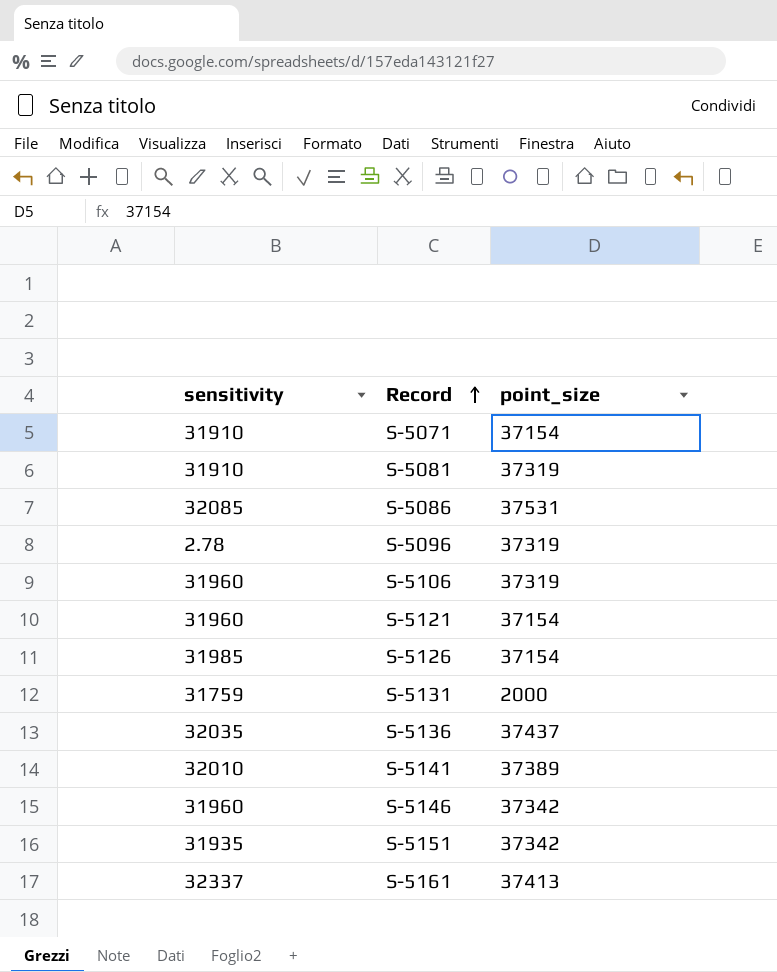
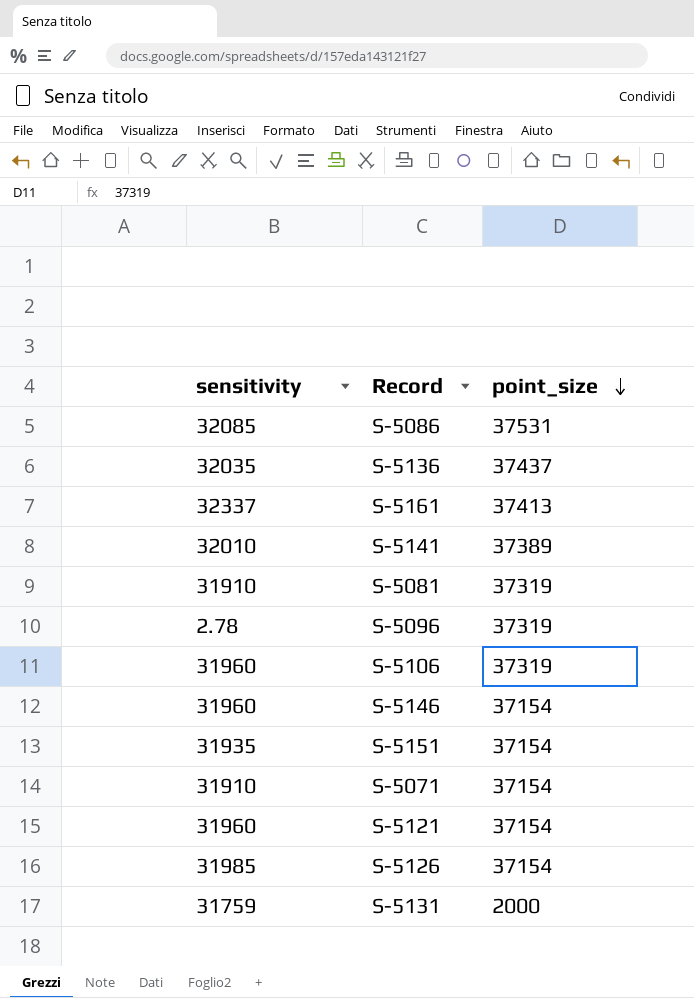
row order: Record ascending -> point_size descending
S-5146 | point_size: 37342 -> 37154
S-5151 | point_size: 37342 -> 37154

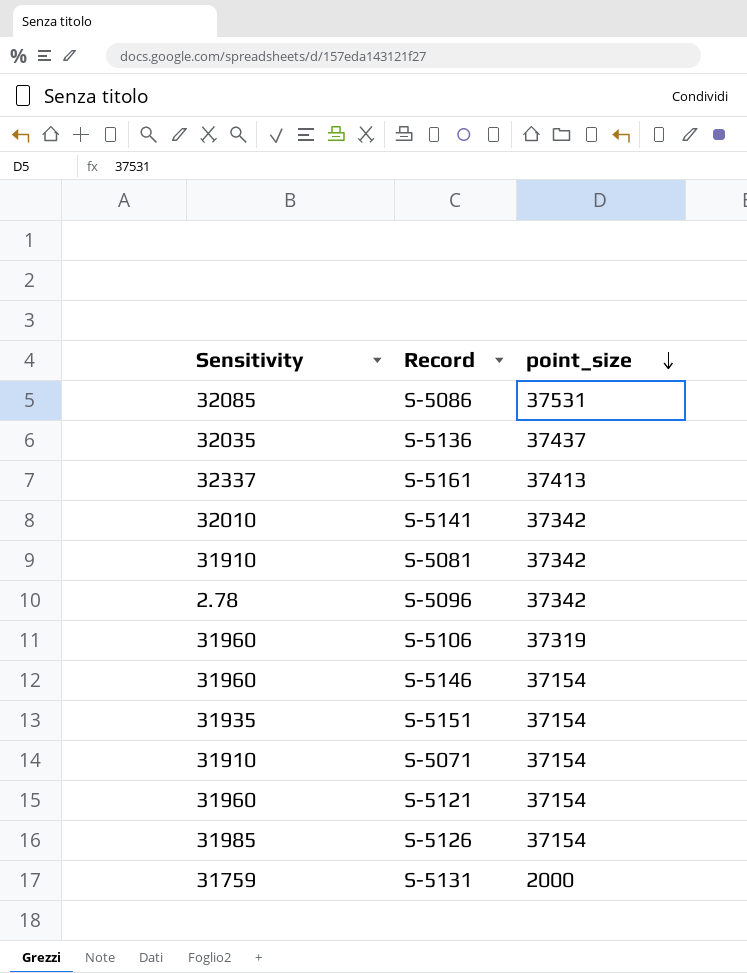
column name: sensitivity -> Sensitivity
S-5141 | point_size: 37389 -> 37342
S-5081 | point_size: 37319 -> 37342
S-5096 | point_size: 37319 -> 37342

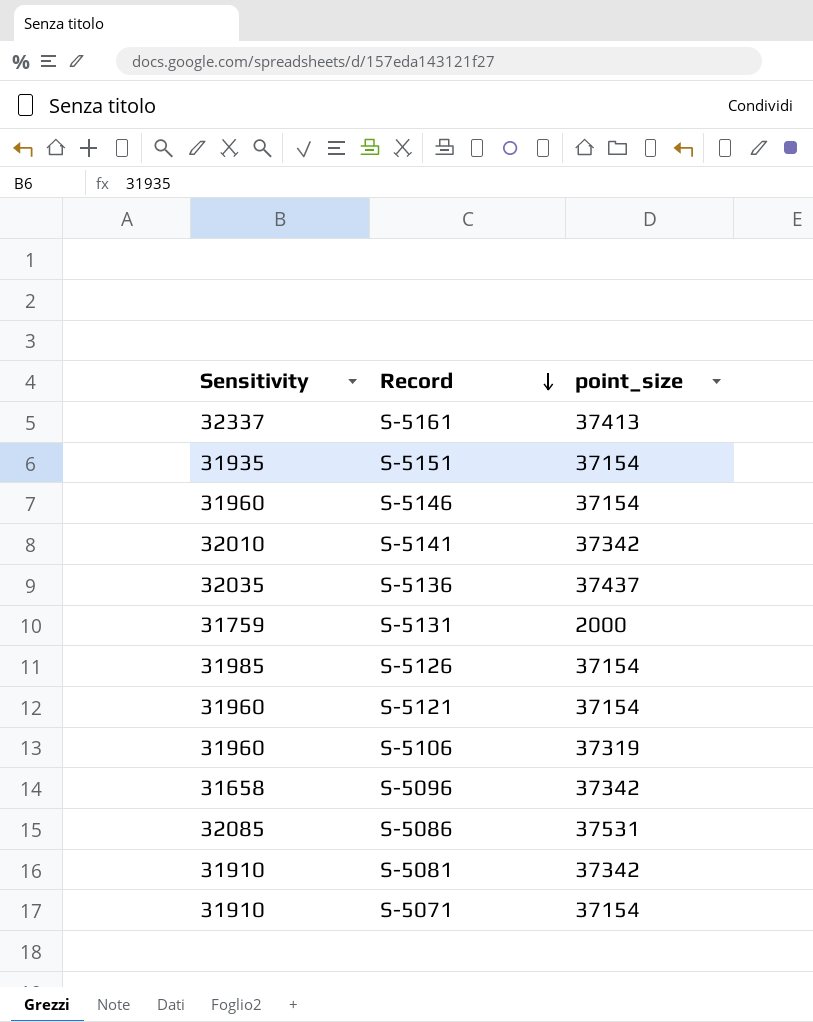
row order: point_size descending -> Record descending
S-5096 | Sensitivity: 2.78 -> 31658

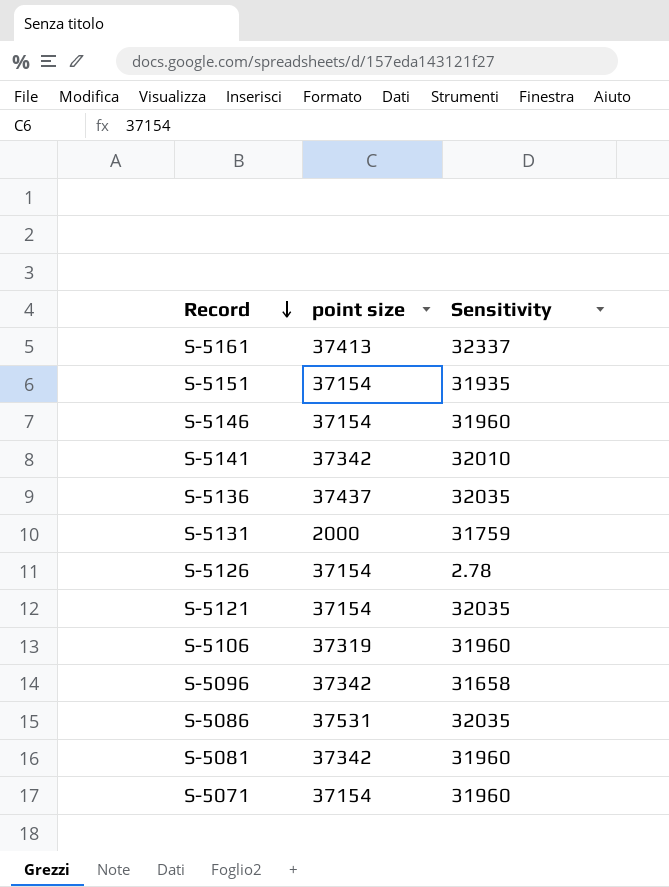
column name: point_size -> point size
column Sensitivity | position: 1 -> 3
S-5126 | Sensitivity: 31985 -> 2.78
S-5121 | Sensitivity: 31960 -> 32035
S-5086 | Sensitivity: 32085 -> 32035
S-5081 | Sensitivity: 31910 -> 31960
S-5071 | Sensitivity: 31910 -> 31960

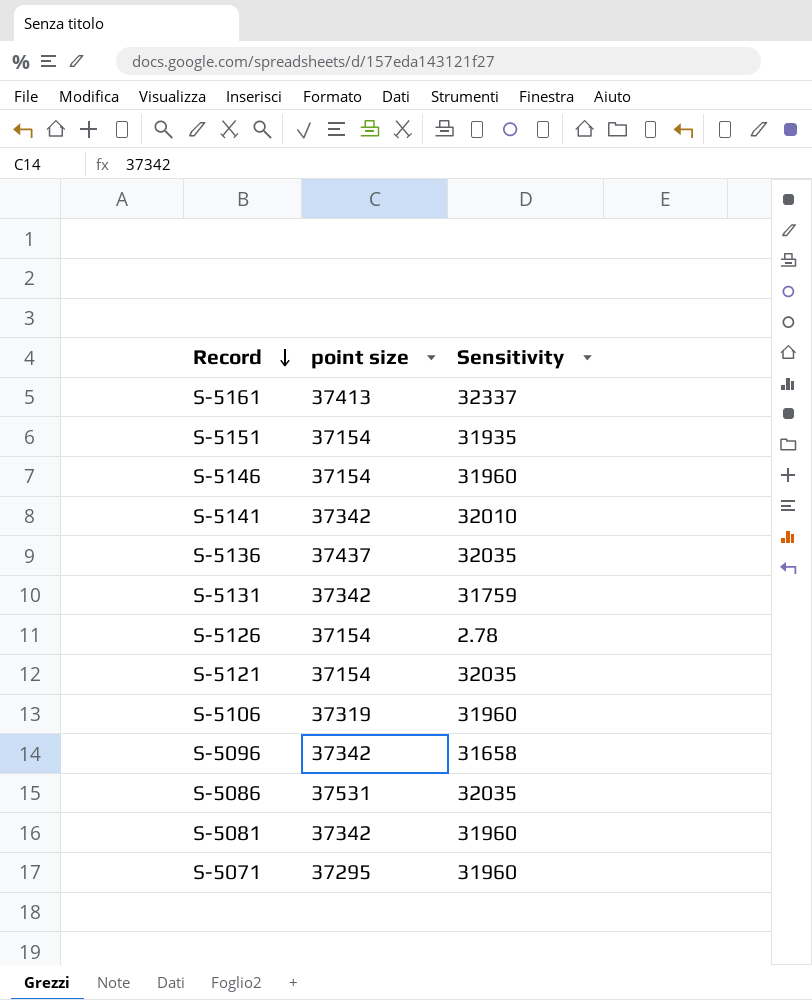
S-5131 | point size: 2000 -> 37342
S-5071 | point size: 37154 -> 37295

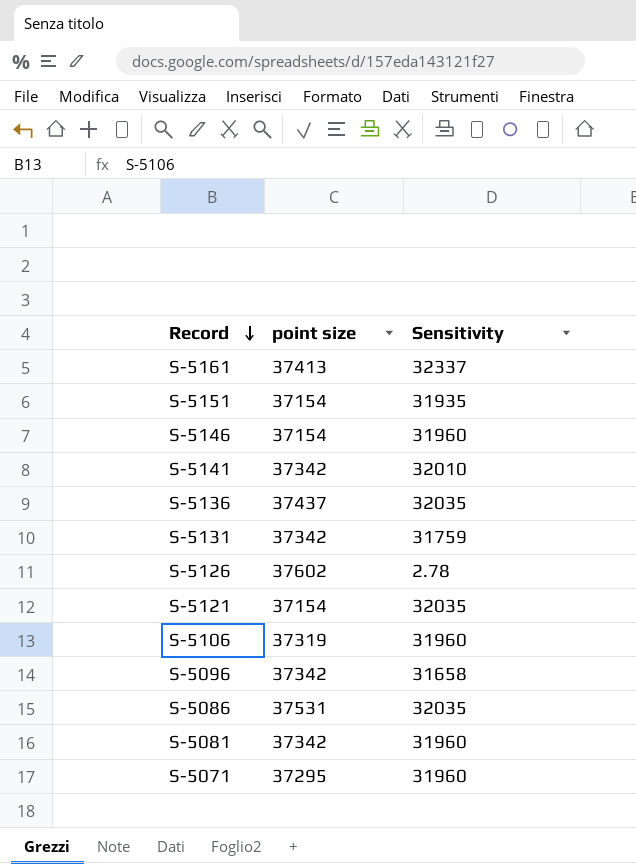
S-5126 | point size: 37154 -> 37602

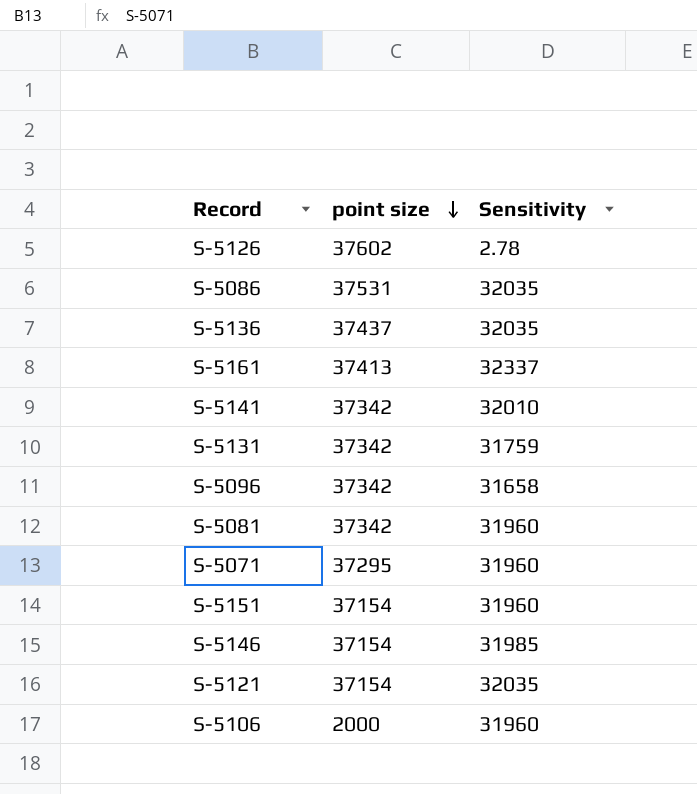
row order: Record descending -> point size descending
S-5151 | Sensitivity: 31935 -> 31960
S-5146 | Sensitivity: 31960 -> 31985
S-5106 | point size: 37319 -> 2000

